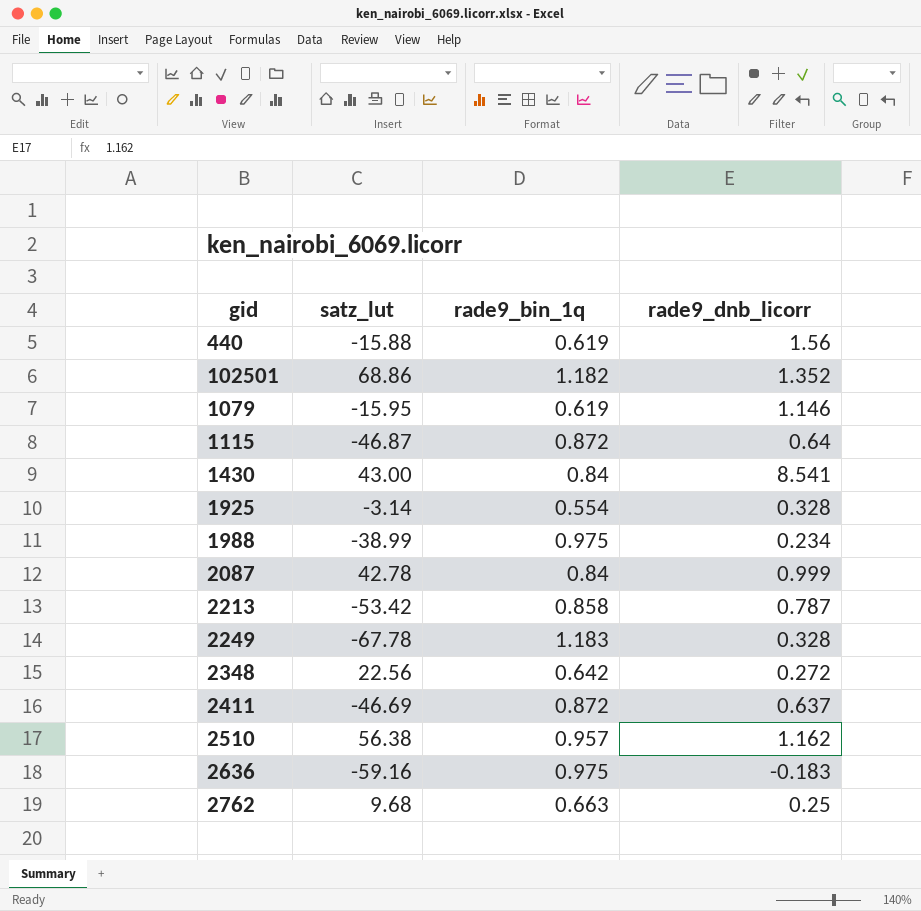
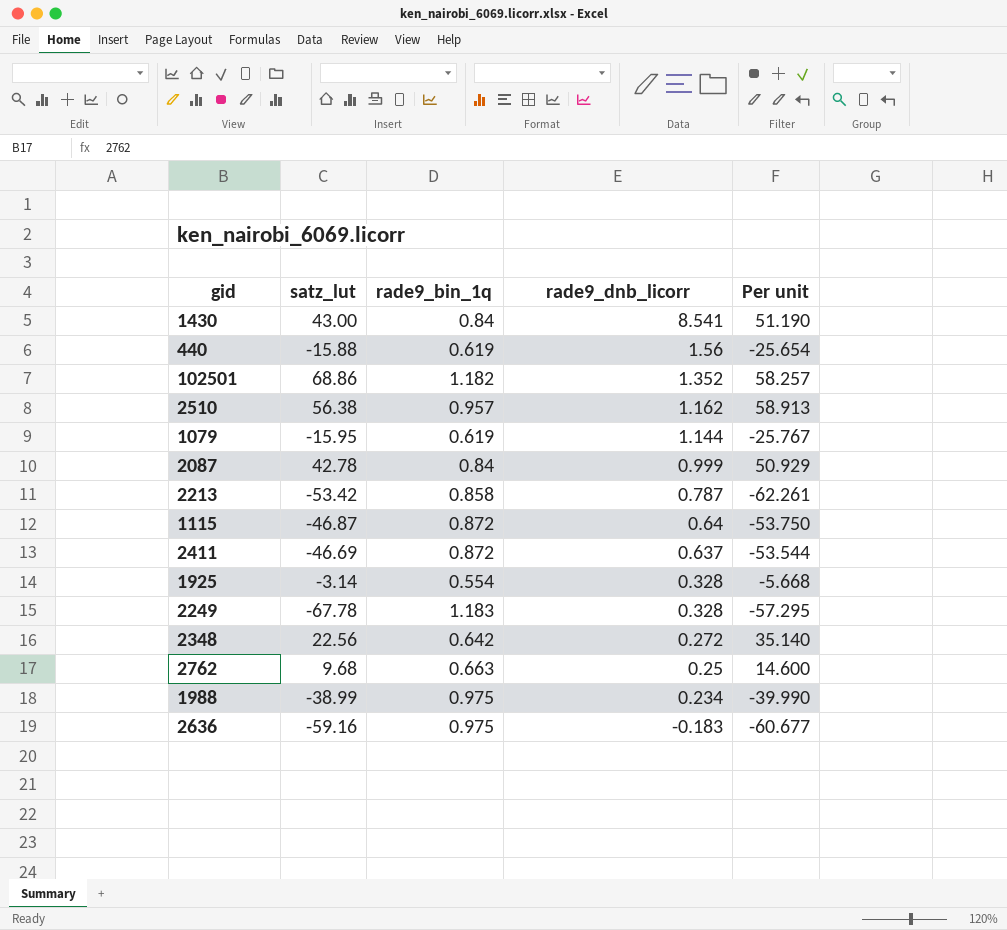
row order: none -> rade9_dnb_licorr descending
column Per unit | formula: none -> [satz_lut] / [rade9_bin_1q]
1079 | rade9_dnb_licorr: 1.146 -> 1.144

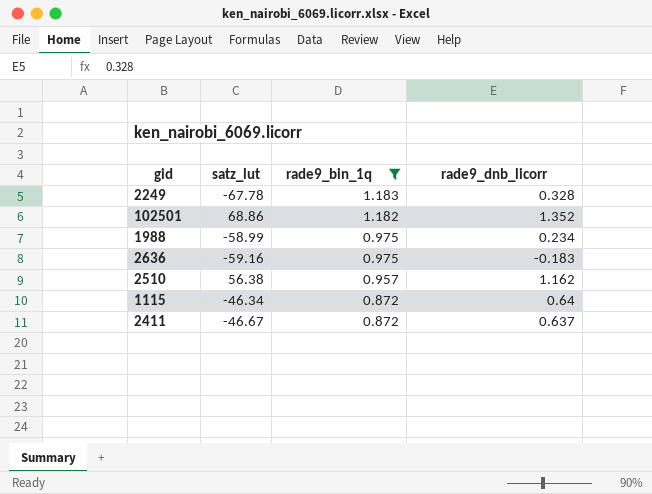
filter: none -> rade9_bin_1q >= 0.872
row order: rade9_dnb_licorr descending -> rade9_bin_1q descending
column Per unit | formula: [satz_lut] / [rade9_bin_1q] -> none
1988 | satz_lut: -38.99 -> -58.99
1115 | satz_lut: -46.87 -> -46.34
2411 | satz_lut: -46.69 -> -46.67

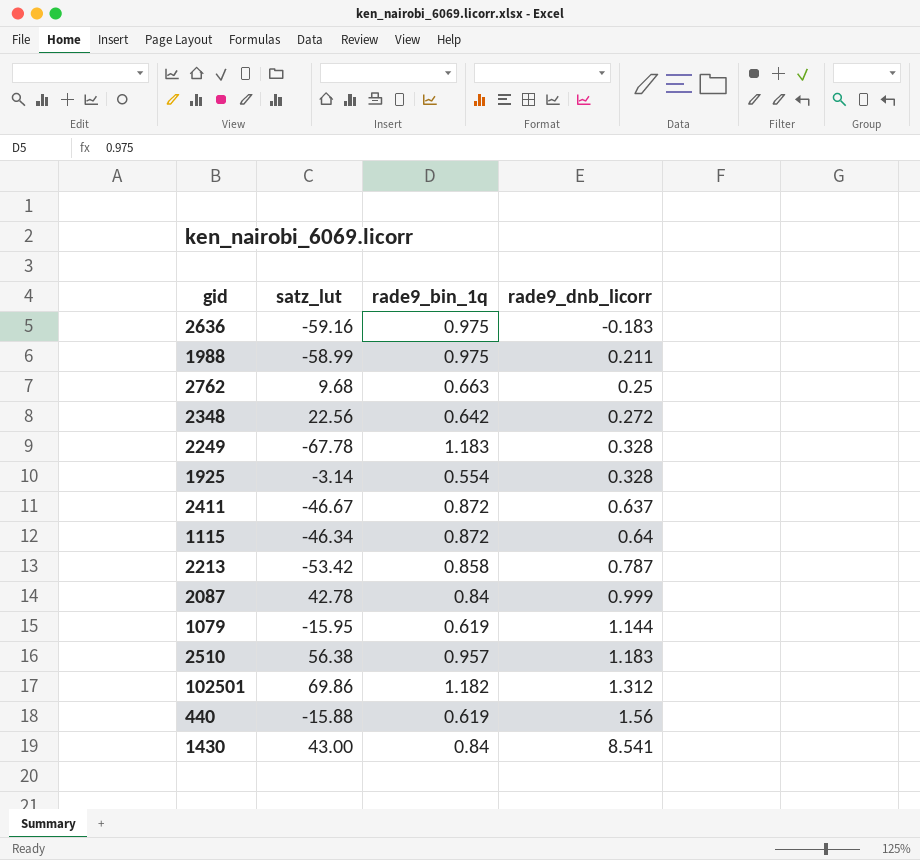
filter: rade9_bin_1q >= 0.872 -> none
row order: rade9_bin_1q descending -> rade9_dnb_licorr ascending
1988 | rade9_dnb_licorr: 0.234 -> 0.211
2510 | rade9_dnb_licorr: 1.162 -> 1.183
102501 | satz_lut: 68.86 -> 69.86
102501 | rade9_dnb_licorr: 1.352 -> 1.312

